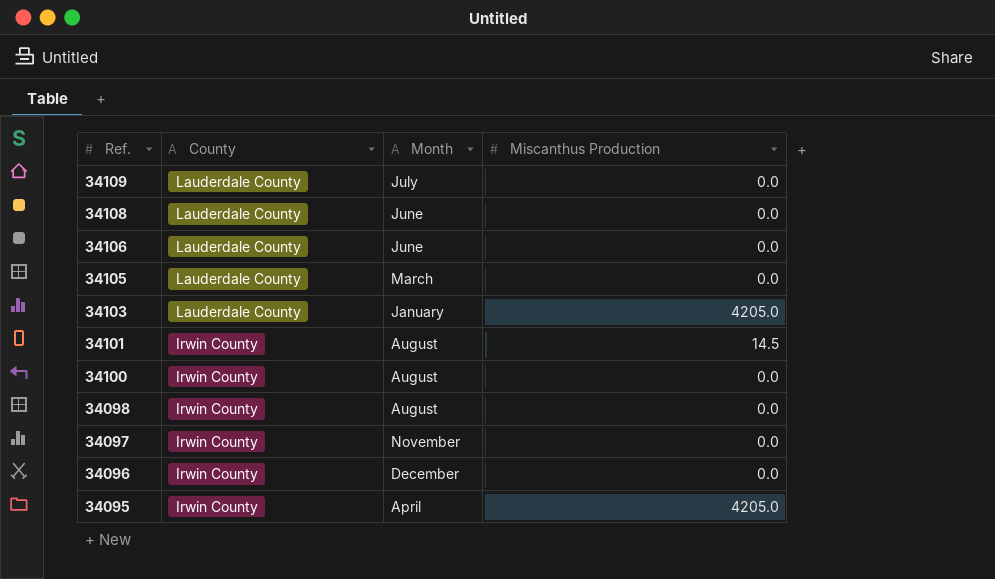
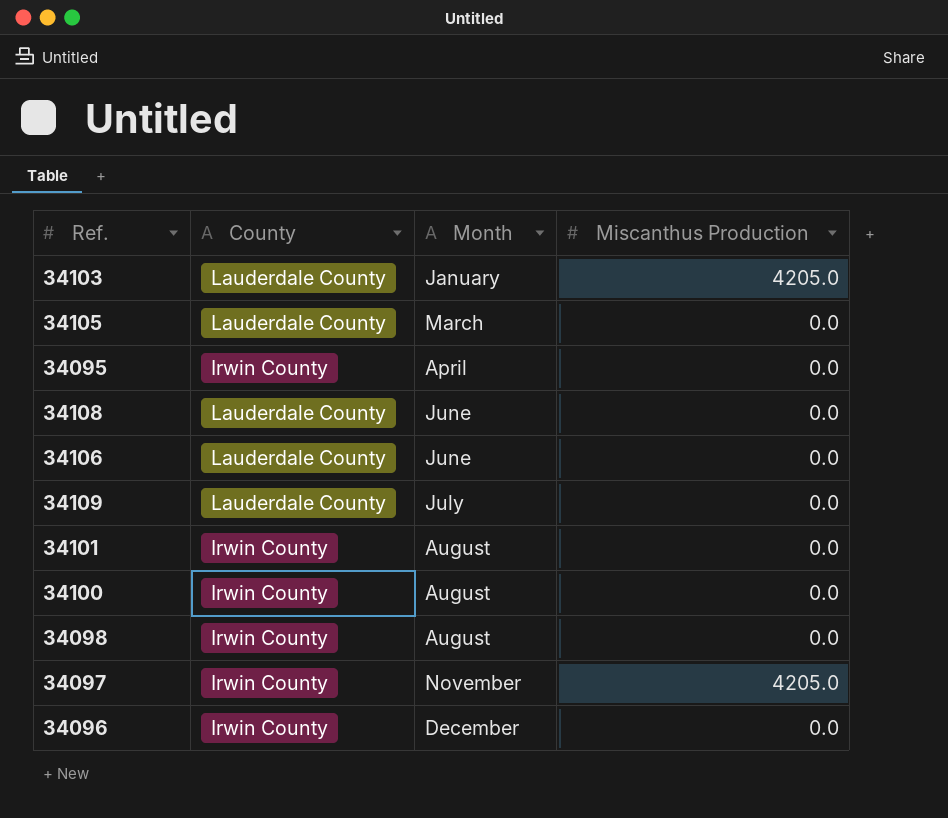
row order: Ref. descending -> Month ascending
34095 | Miscanthus Production: 4205.0 -> 0.0
34101 | Miscanthus Production: 14.5 -> 0.0
34097 | Miscanthus Production: 0.0 -> 4205.0

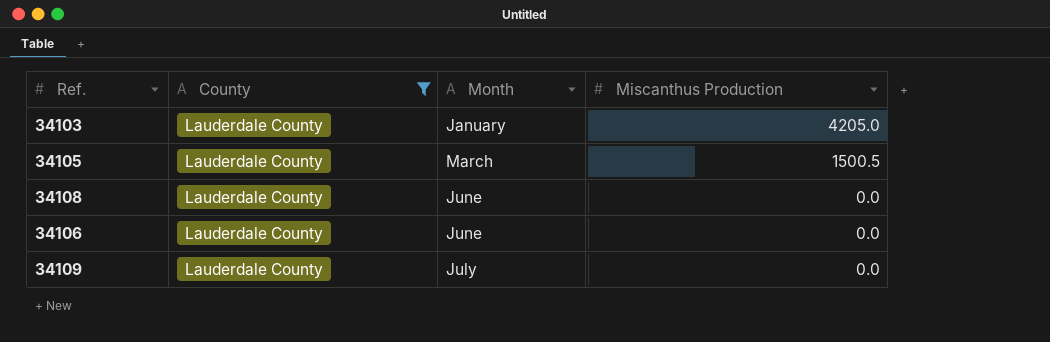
filter: none -> County = Lauderdale County
34105 | Miscanthus Production: 0.0 -> 1500.5

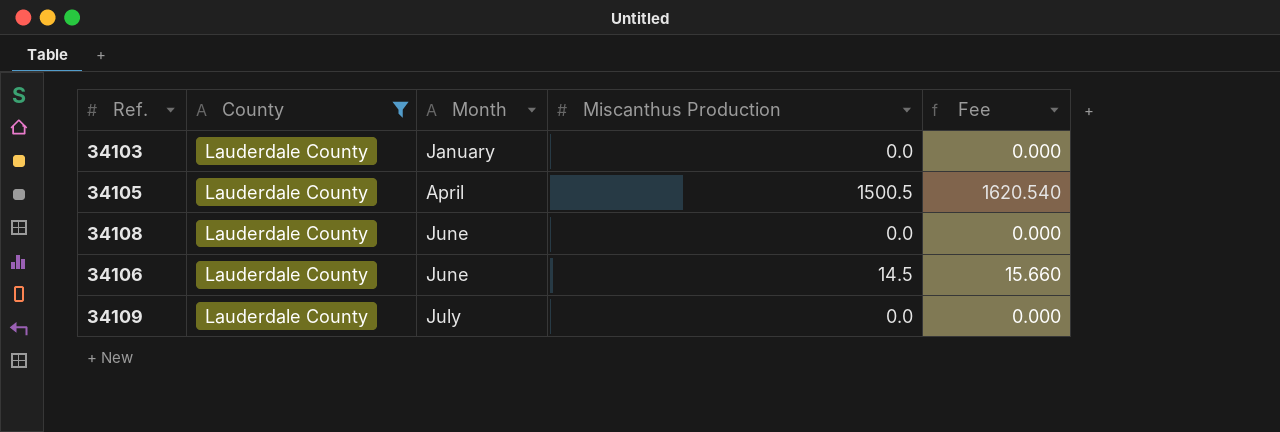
column Fee | formula: none -> [Miscanthus Production] * 1.08
34103 | Miscanthus Production: 4205.0 -> 0.0
34105 | Month: March -> April
34106 | Miscanthus Production: 0.0 -> 14.5

